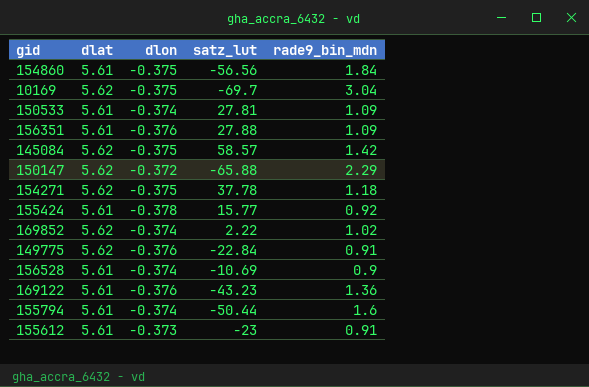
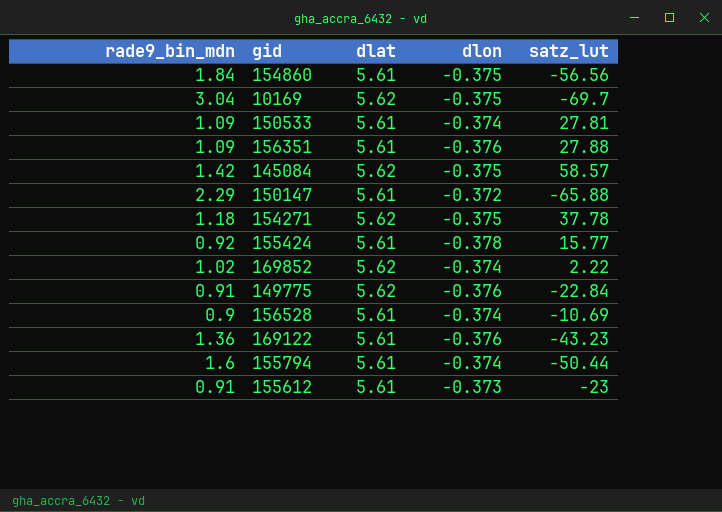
column rade9_bin_mdn | position: 5 -> 1
150147 | dlat: 5.62 -> 5.61

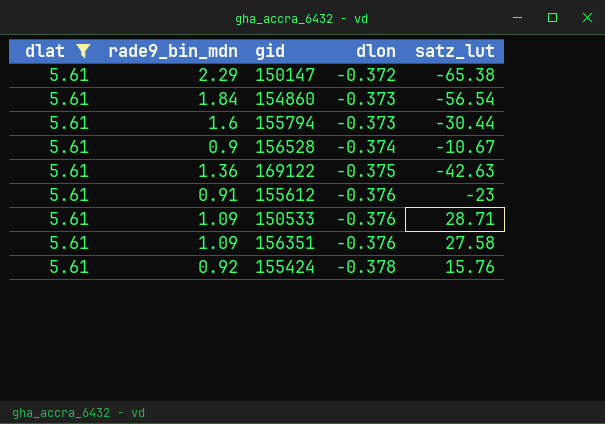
filter: none -> dlat = 5.61
row order: none -> dlon descending
column dlat | position: 3 -> 1
150147 | satz_lut: -65.88 -> -65.38
154860 | dlon: -0.375 -> -0.373
154860 | satz_lut: -56.56 -> -56.54
155794 | dlon: -0.374 -> -0.373
155794 | satz_lut: -50.44 -> -30.44
156528 | satz_lut: -10.69 -> -10.67
169122 | dlon: -0.376 -> -0.375
169122 | satz_lut: -43.23 -> -42.63
155612 | dlon: -0.373 -> -0.376
150533 | dlon: -0.374 -> -0.376
150533 | satz_lut: 27.81 -> 28.71
156351 | satz_lut: 27.88 -> 27.58
155424 | satz_lut: 15.77 -> 15.76

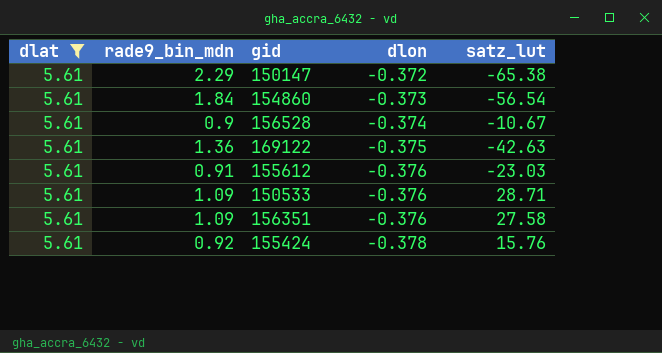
row 155794: 5.61 | 1.6 | -0.373 | -30.44 -> none
155612 | satz_lut: -23 -> -23.03

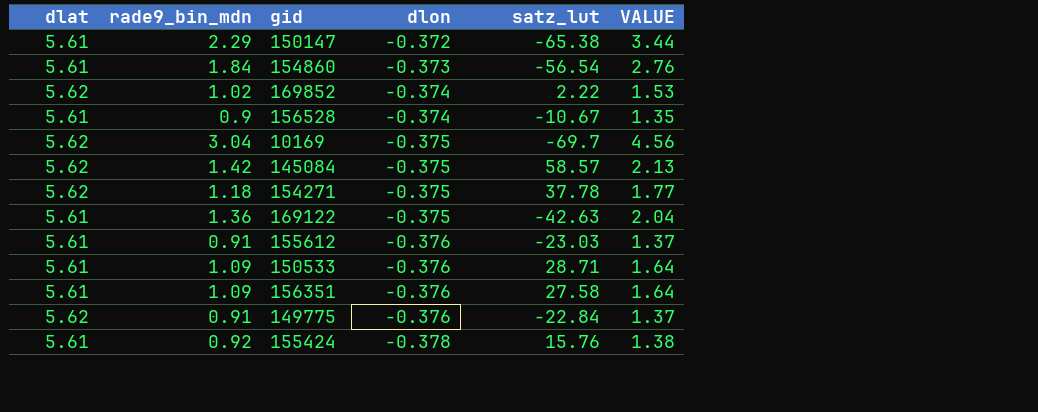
filter: dlat = 5.61 -> none
column VALUE | formula: none -> [rade9_bin_mdn] * 1.5

